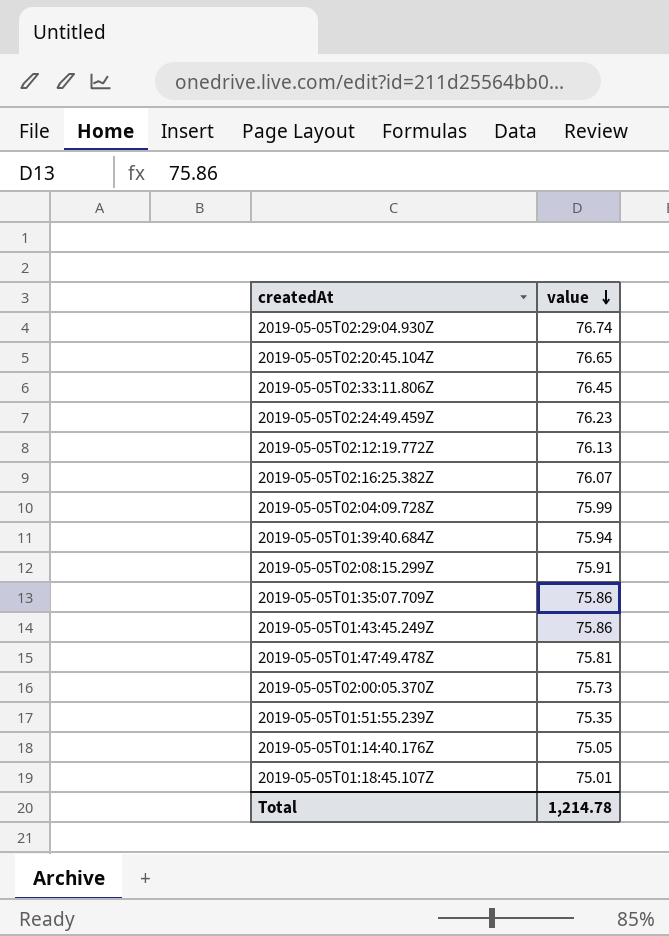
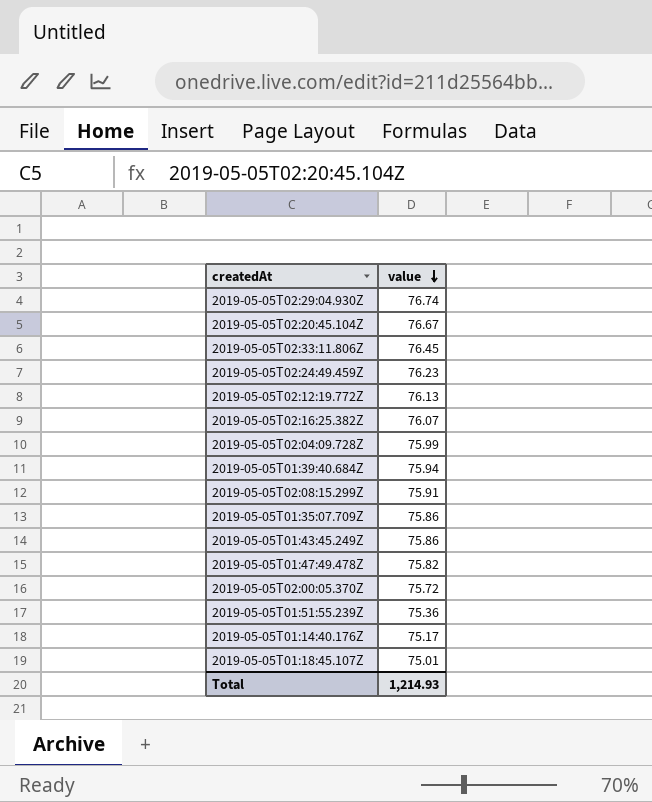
2019-05-05T02:20:45.104Z | value: 76.65 -> 76.67
2019-05-05T01:47:49.478Z | value: 75.81 -> 75.82
2019-05-05T02:00:05.370Z | value: 75.73 -> 75.72
2019-05-05T01:51:55.239Z | value: 75.35 -> 75.36
2019-05-05T01:14:40.176Z | value: 75.05 -> 75.17
Total | value: 1,214.78 -> 1,214.93

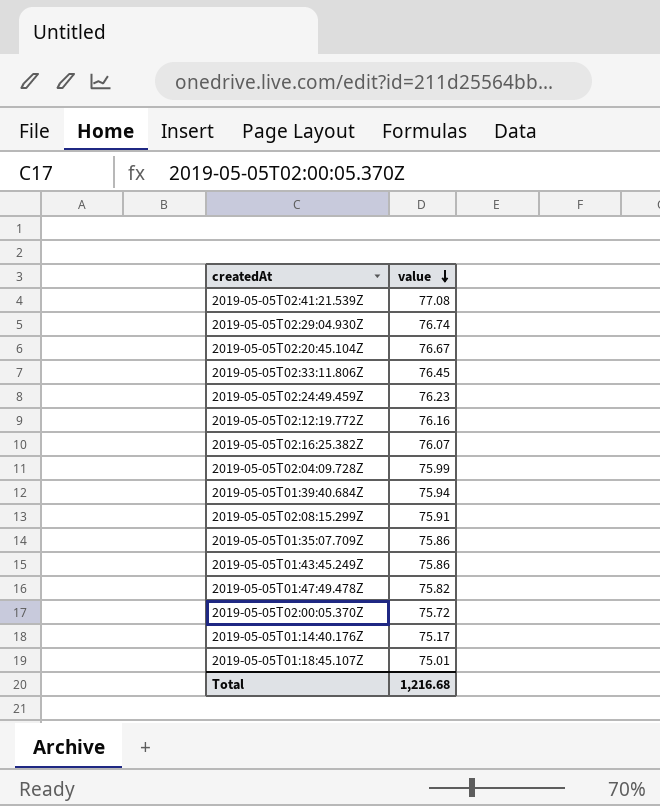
row 2019-05-05T01:51:55.239Z: 75.36 -> none
row 2019-05-05T02:41:21.539Z: none -> 77.08
2019-05-05T02:12:19.772Z | value: 76.13 -> 76.16
Total | value: 1,214.93 -> 1,216.68

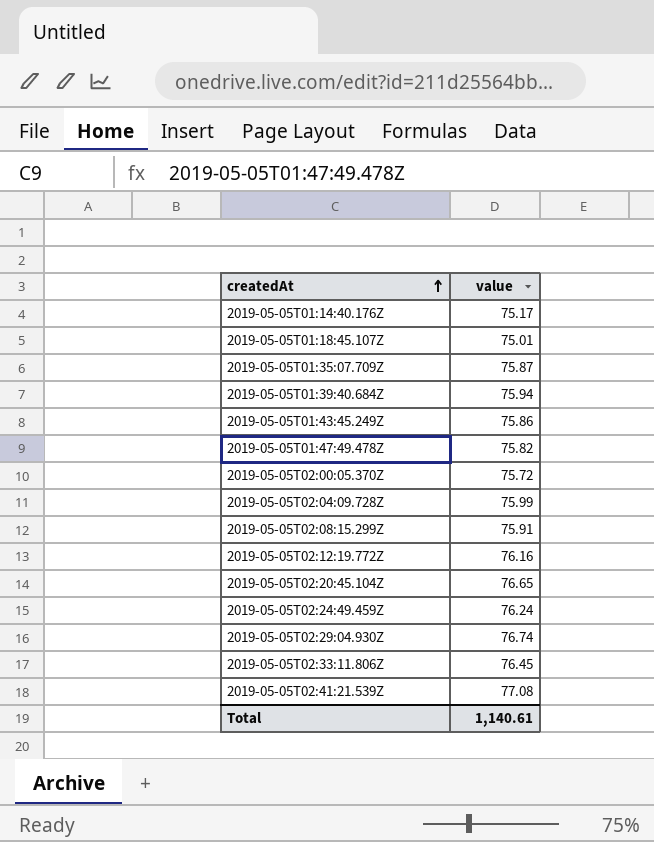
row order: value descending -> createdAt ascending
row 2019-05-05T02:16:25.382Z: 76.07 -> none
2019-05-05T01:35:07.709Z | value: 75.86 -> 75.87
2019-05-05T02:20:45.104Z | value: 76.67 -> 76.65
2019-05-05T02:24:49.459Z | value: 76.23 -> 76.24
Total | value: 1,216.68 -> 1,140.61

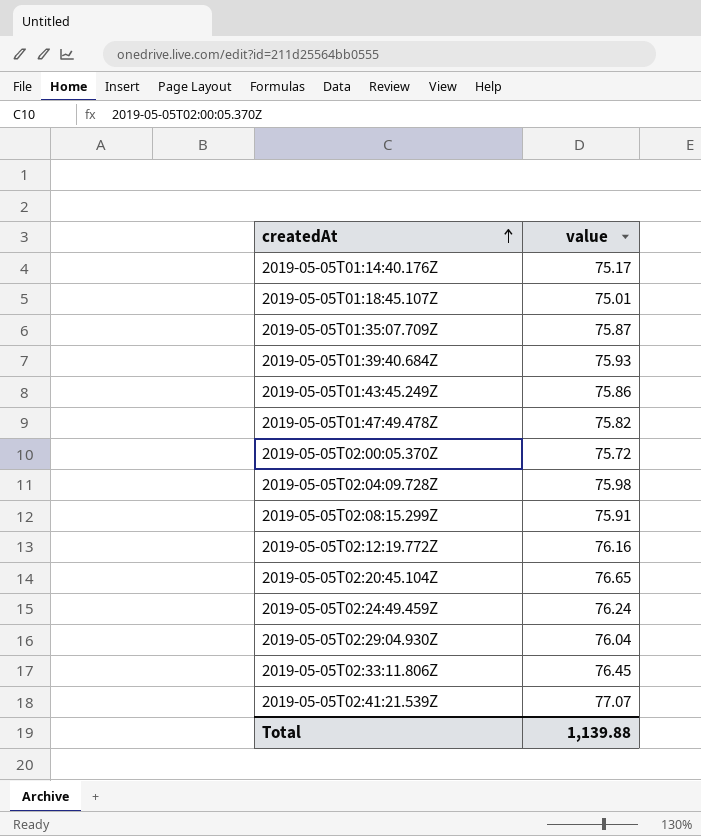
2019-05-05T01:39:40.684Z | value: 75.94 -> 75.93
2019-05-05T02:04:09.728Z | value: 75.99 -> 75.98
2019-05-05T02:29:04.930Z | value: 76.74 -> 76.04
2019-05-05T02:41:21.539Z | value: 77.08 -> 77.07
Total | value: 1,140.61 -> 1,139.88

